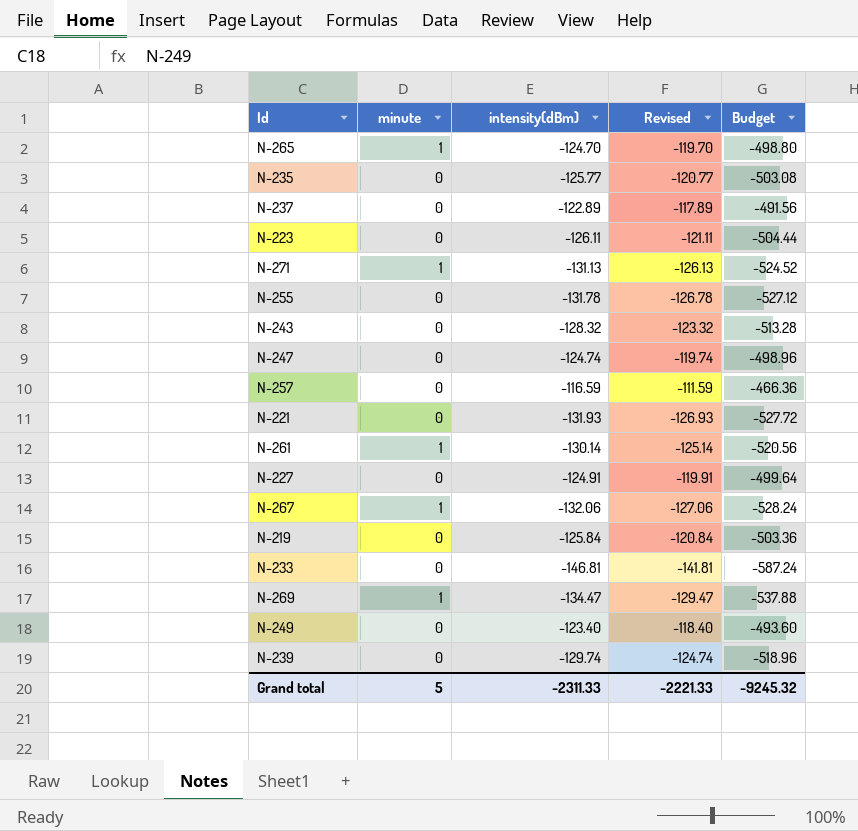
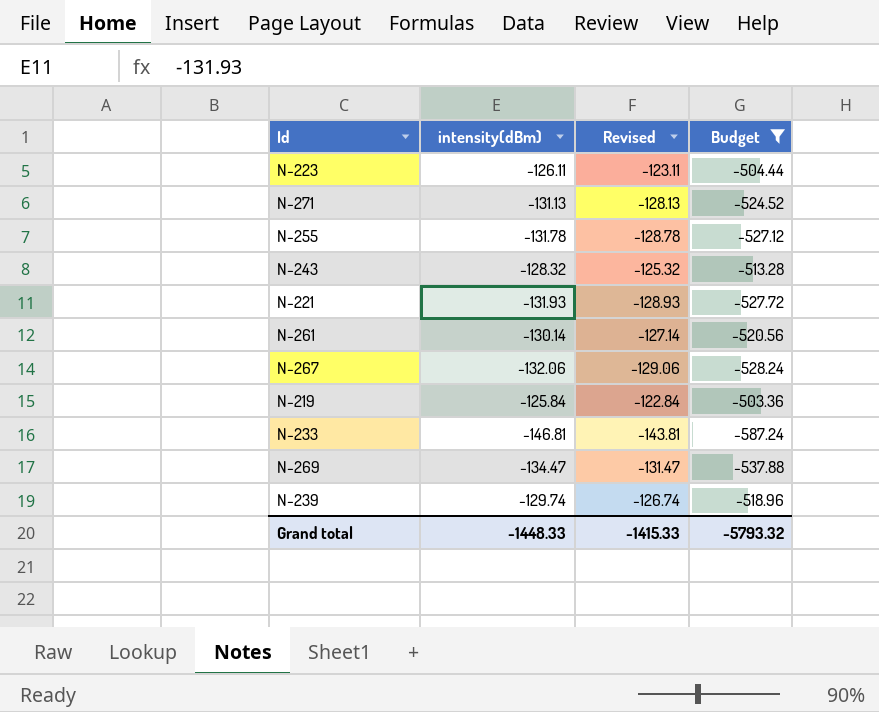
filter: none -> Budget <= -503.36
column minute | position: 2 -> none
column Revised | formula: [intensity(dBm)] + 5 -> [intensity(dBm)] + 3
Grand total | intensity(dBm): -2311.33 -> -1448.33
Grand total | Revised: -2221.33 -> -1415.33
Grand total | Budget: -9245.32 -> -5793.32

